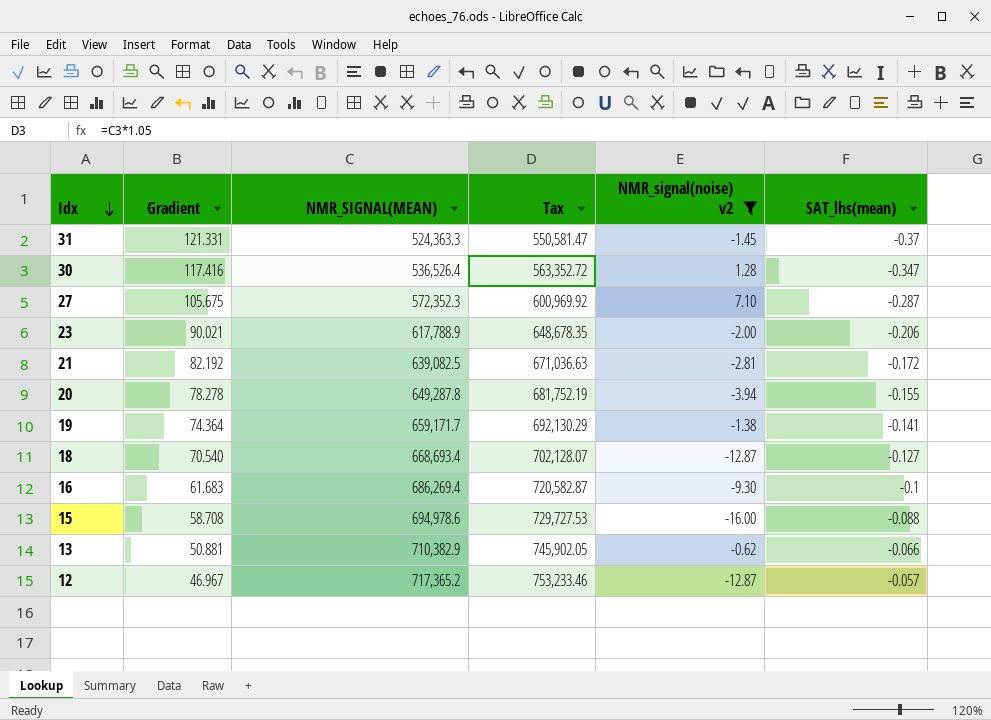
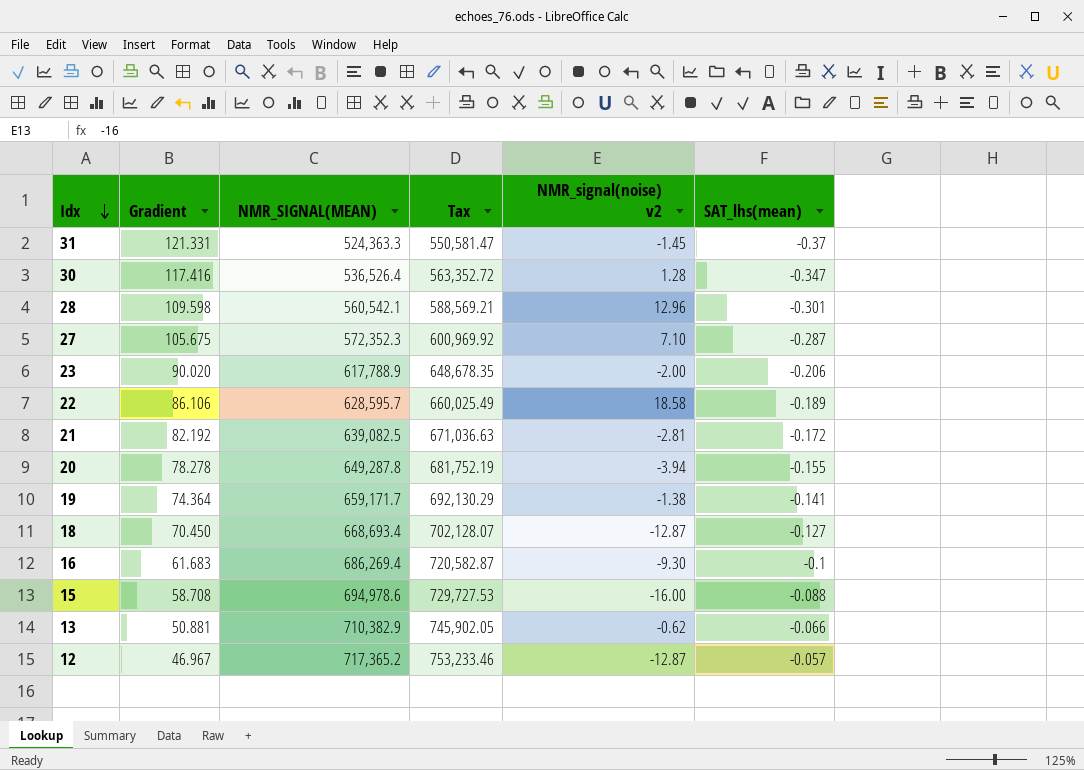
filter: NMR_signal(noise) v2 <= 7.10 -> none
23 | Gradient: 90.021 -> 90.020
18 | Gradient: 70.540 -> 70.450

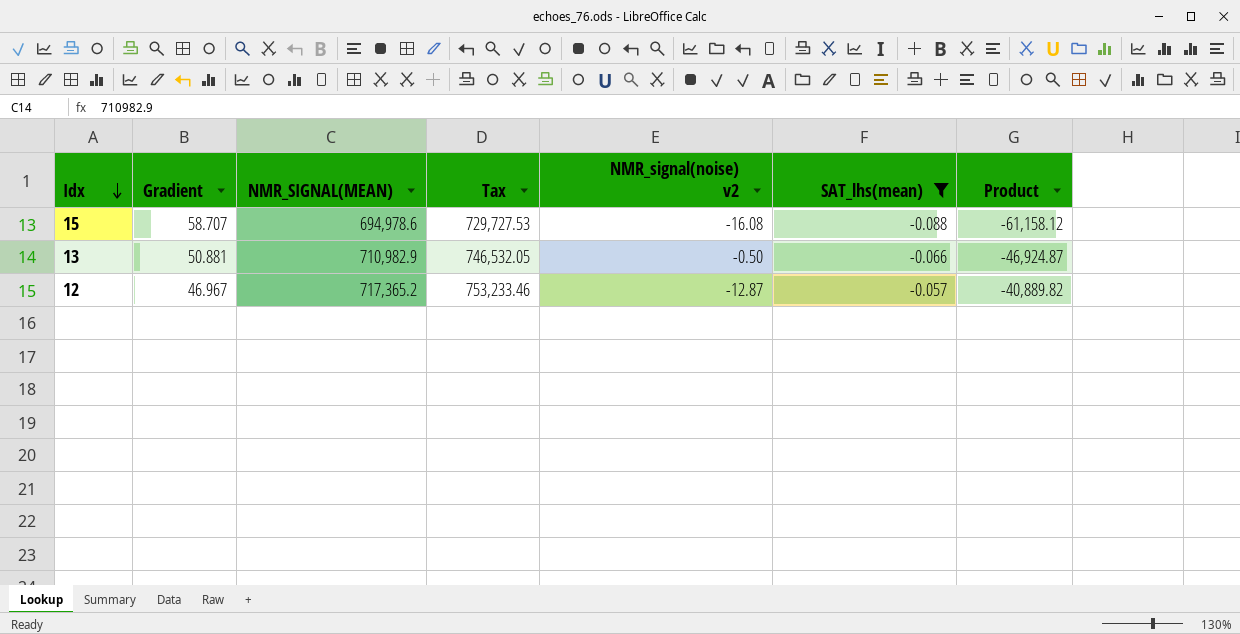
filter: none -> SAT_lhs(mean) >= -0.088
column Product | formula: none -> [NMR_SIGNAL(MEAN)] * [SAT_lhs(mean)]
15 | Gradient: 58.708 -> 58.707
15 | NMR_signal(noise) v2: -16.00 -> -16.08
13 | NMR_SIGNAL(MEAN): 710,382.9 -> 710,982.9
13 | Tax: 745,902.05 -> 746,532.05
13 | NMR_signal(noise) v2: -0.62 -> -0.50

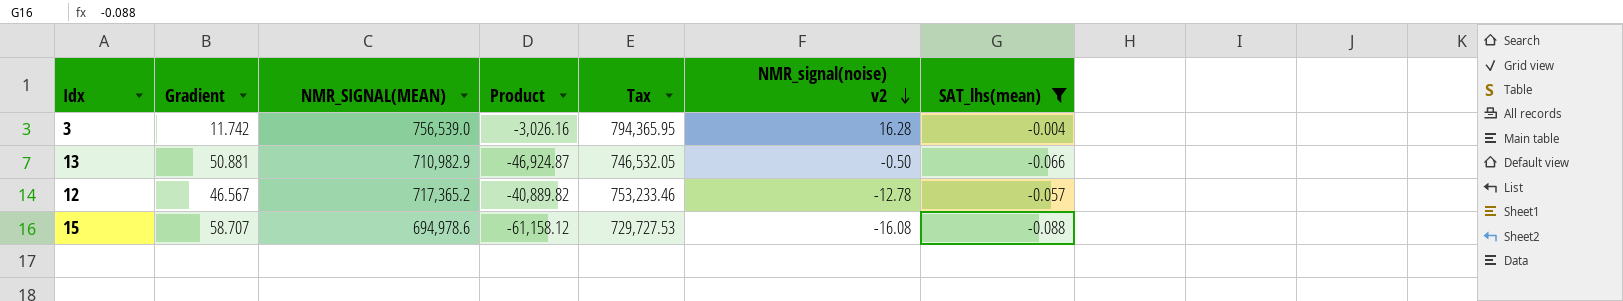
row order: Idx descending -> NMR_signal(noise) v2 descending
column Product | position: 7 -> 4
row 3: none -> 11.742 | 756,539.0 | -3,026.16 | 794,365.95 | 16.28 | -0.004
12 | Gradient: 46.967 -> 46.567
12 | NMR_signal(noise) v2: -12.87 -> -12.78

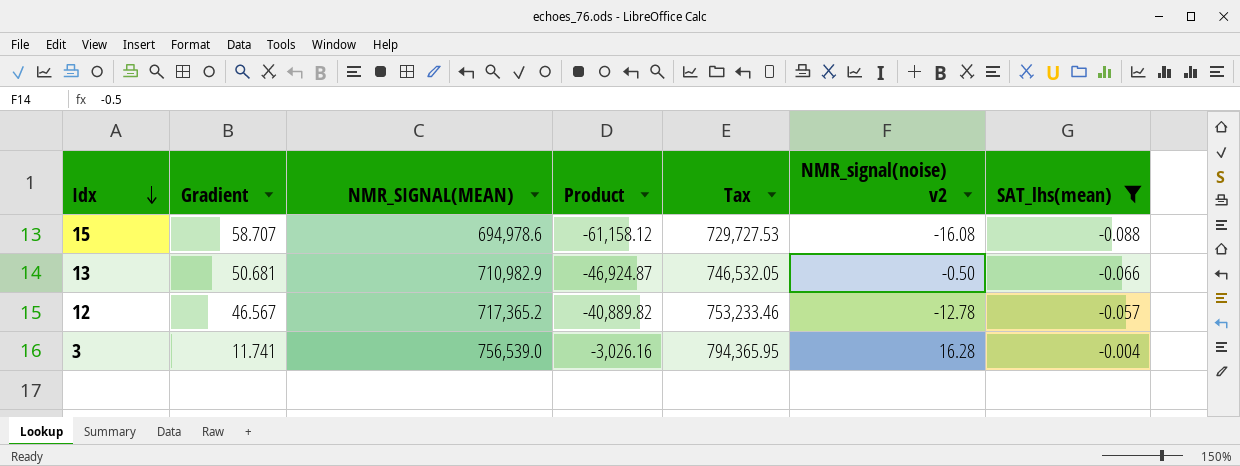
row order: NMR_signal(noise) v2 descending -> Idx descending
13 | Gradient: 50.881 -> 50.681
3 | Gradient: 11.742 -> 11.741

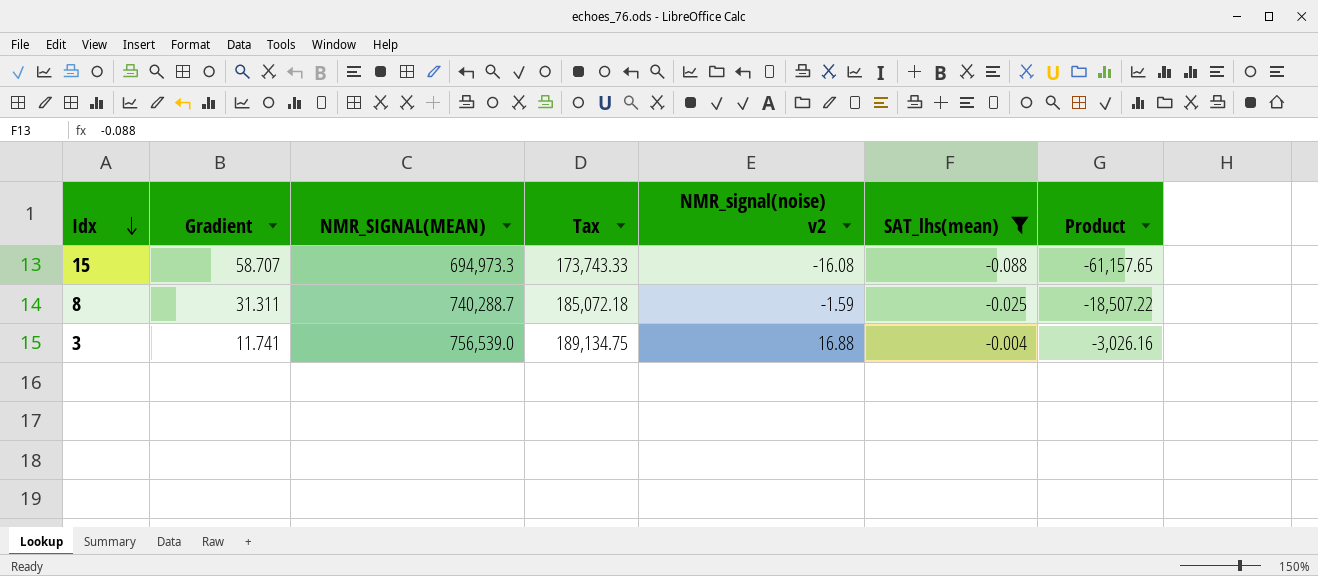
column Tax | formula: [NMR_SIGNAL(MEAN)] * 1.05 -> [NMR_SIGNAL(MEAN)] * 0.25
column Product | position: 4 -> 7
row 13: 50.681 | 710,982.9 | -46,924.87 | 746,532.05 | -0.50 | -0.066 -> none
row 12: 46.567 | 717,365.2 | -40,889.82 | 753,233.46 | -12.78 | -0.057 -> none
15 | NMR_SIGNAL(MEAN): 694,978.6 -> 694,973.3
15 | Product: -61,158.12 -> -61,157.65
row 8: none -> 31.311 | 740,288.7 | 185,072.18 | -1.59 | -0.025 | -18,507.22
3 | NMR_signal(noise) v2: 16.28 -> 16.88

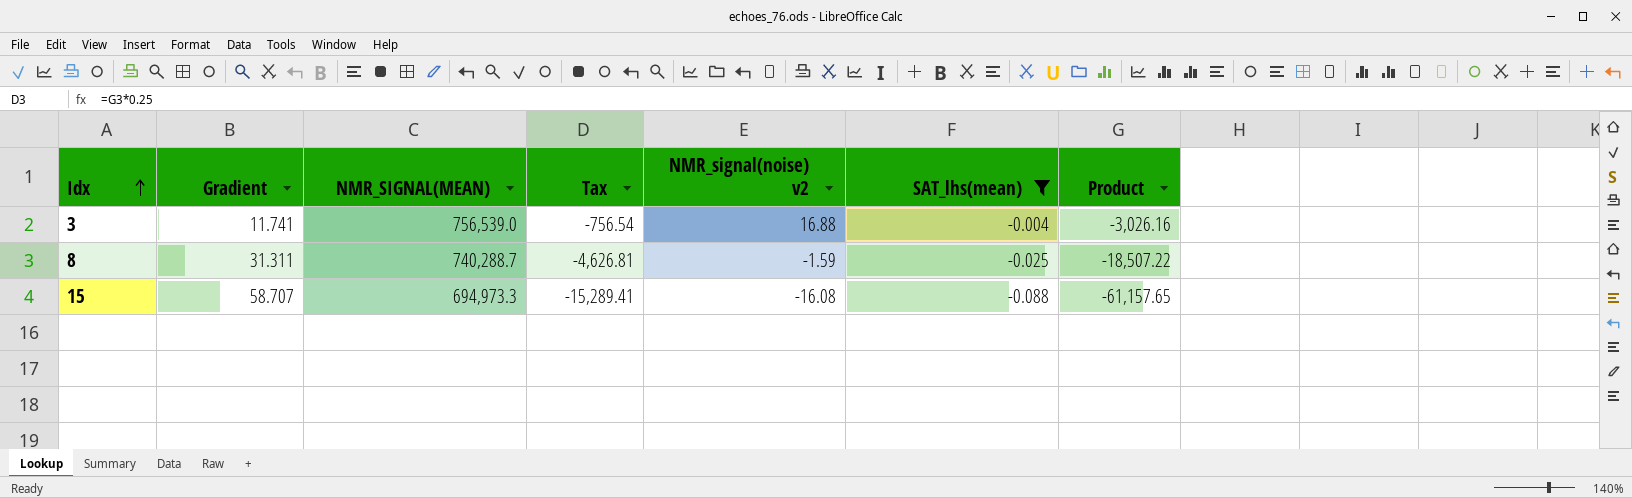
row order: Idx descending -> Idx ascending
column Tax | formula: [NMR_SIGNAL(MEAN)] * 0.25 -> [Product] * 0.25

